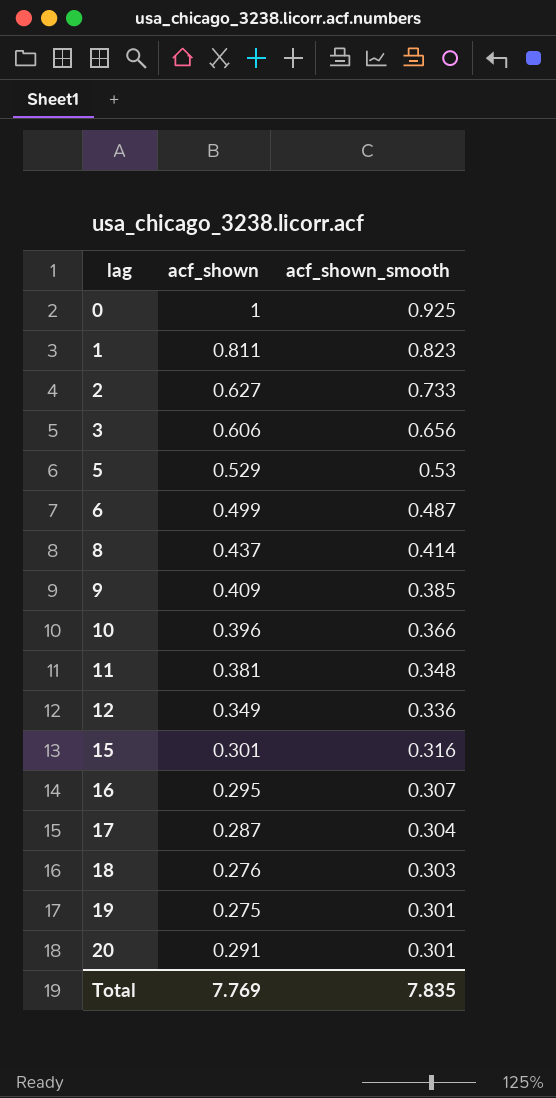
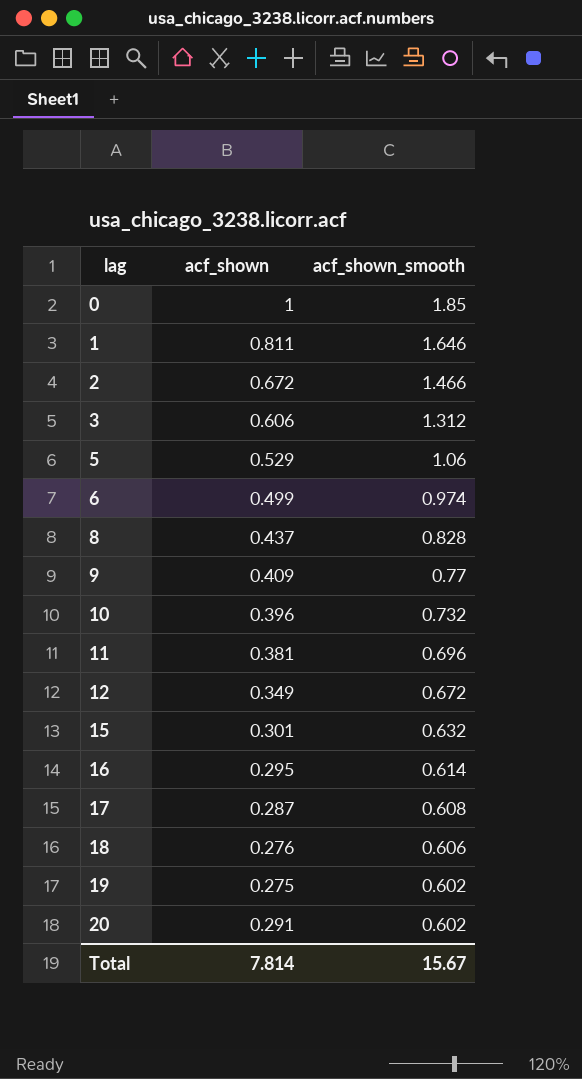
0 | acf_shown_smooth: 0.925 -> 1.85
1 | acf_shown_smooth: 0.823 -> 1.646
2 | acf_shown: 0.627 -> 0.672
2 | acf_shown_smooth: 0.733 -> 1.466
3 | acf_shown_smooth: 0.656 -> 1.312
5 | acf_shown_smooth: 0.53 -> 1.06
6 | acf_shown_smooth: 0.487 -> 0.974
8 | acf_shown_smooth: 0.414 -> 0.828
9 | acf_shown_smooth: 0.385 -> 0.77
10 | acf_shown_smooth: 0.366 -> 0.732
11 | acf_shown_smooth: 0.348 -> 0.696
12 | acf_shown_smooth: 0.336 -> 0.672
15 | acf_shown_smooth: 0.316 -> 0.632
16 | acf_shown_smooth: 0.307 -> 0.614
17 | acf_shown_smooth: 0.304 -> 0.608
18 | acf_shown_smooth: 0.303 -> 0.606
19 | acf_shown_smooth: 0.301 -> 0.602
20 | acf_shown_smooth: 0.301 -> 0.602
Total | acf_shown: 7.769 -> 7.814
Total | acf_shown_smooth: 7.835 -> 15.67

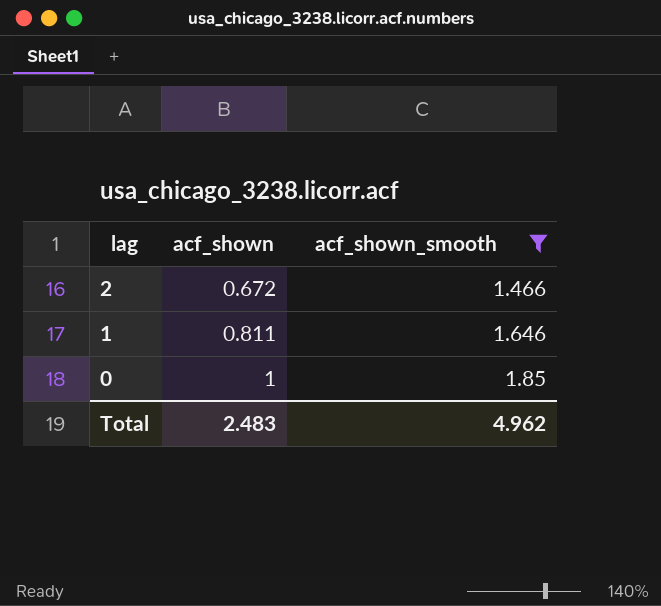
filter: none -> acf_shown_smooth >= 1.466
row order: lag ascending -> lag descending
Total | acf_shown: 7.814 -> 2.483
Total | acf_shown_smooth: 15.67 -> 4.962

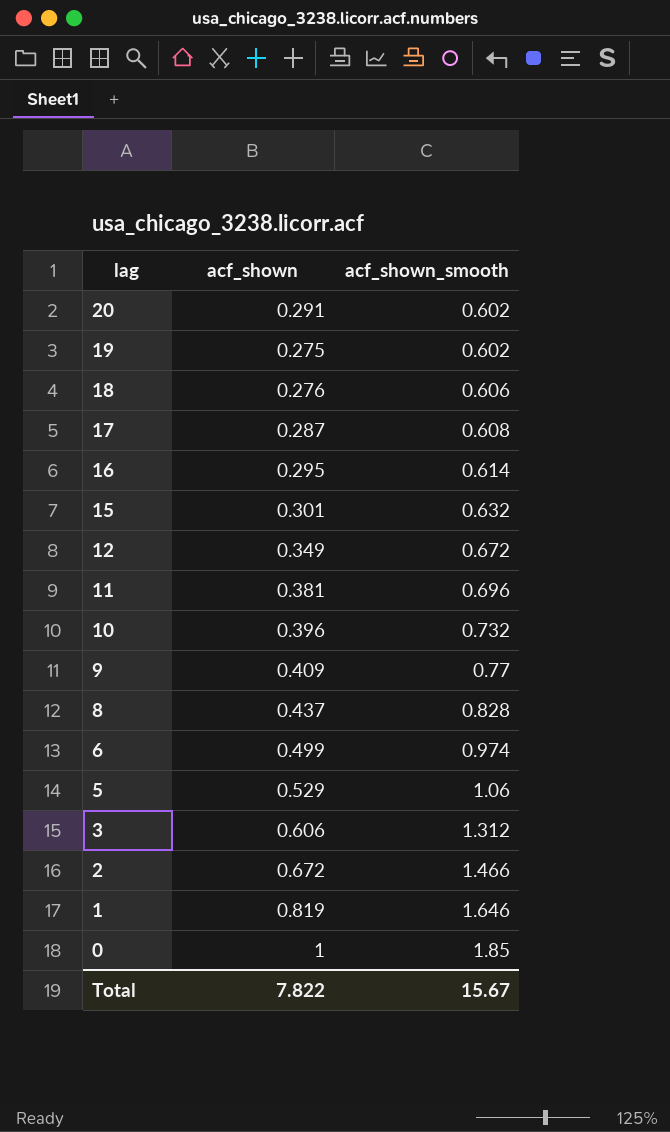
filter: acf_shown_smooth >= 1.466 -> none
1 | acf_shown: 0.811 -> 0.819
Total | acf_shown: 2.483 -> 7.822
Total | acf_shown_smooth: 4.962 -> 15.67

